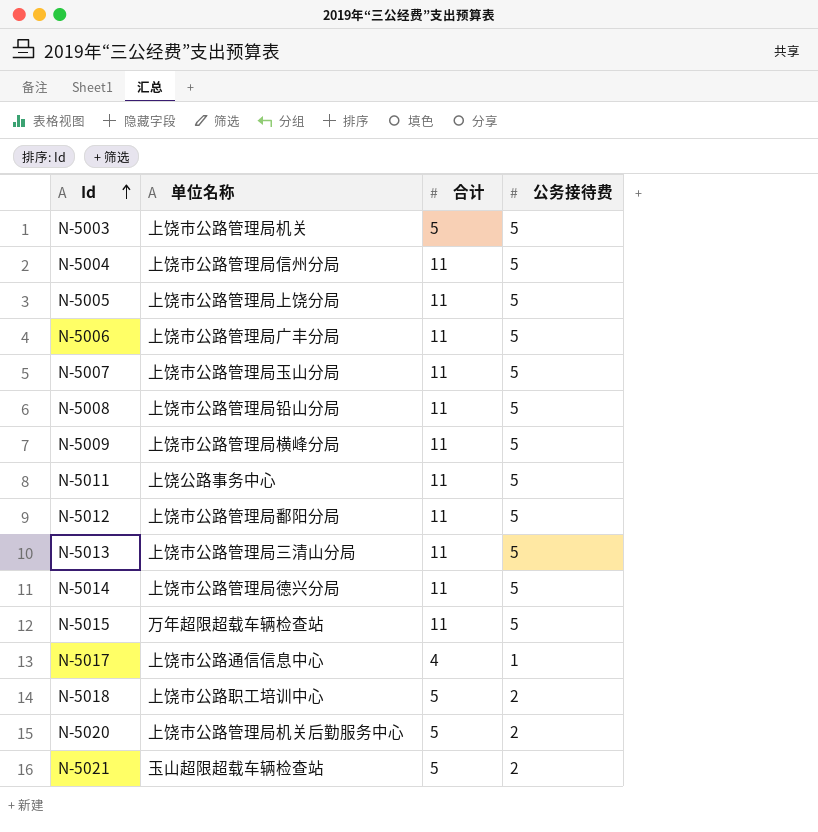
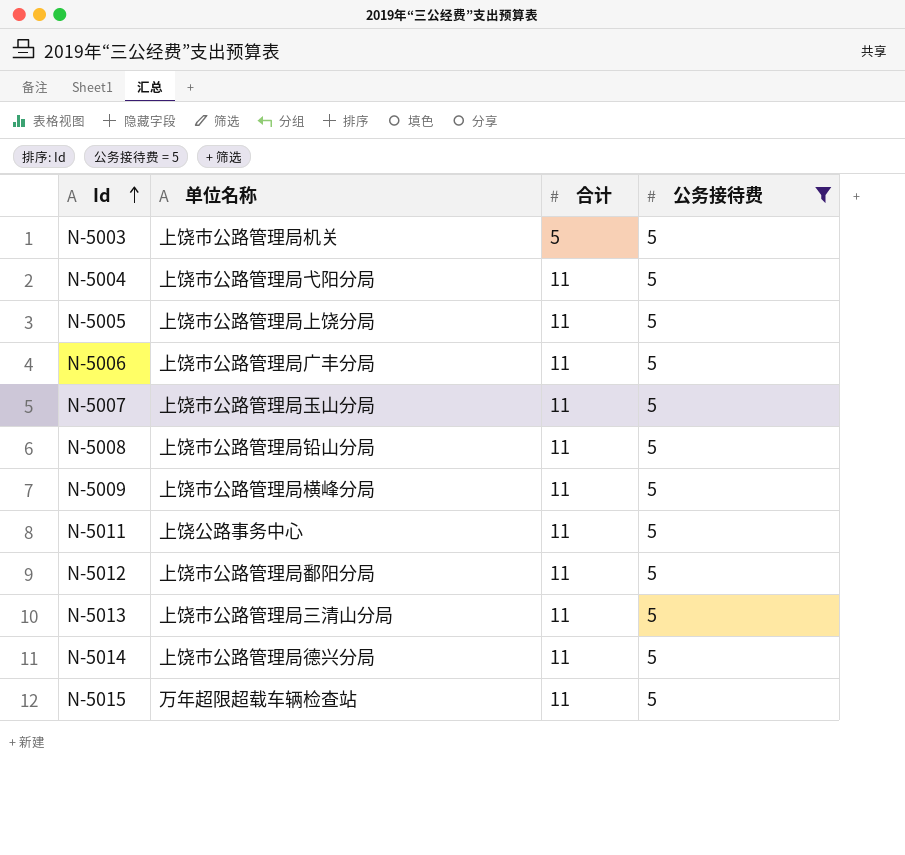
filter: none -> 公务接待费 = 5
N-5004 | 单位名称: 上饶市公路管理局信州分局 -> 上饶市公路管理局弋阳分局

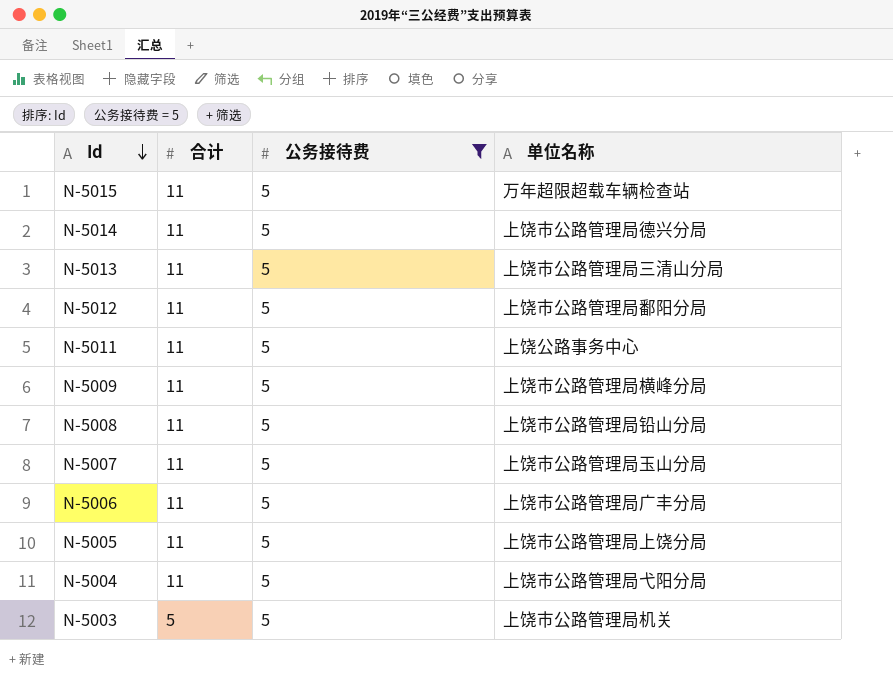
row order: Id ascending -> Id descending
column 单位名称 | position: 2 -> 4

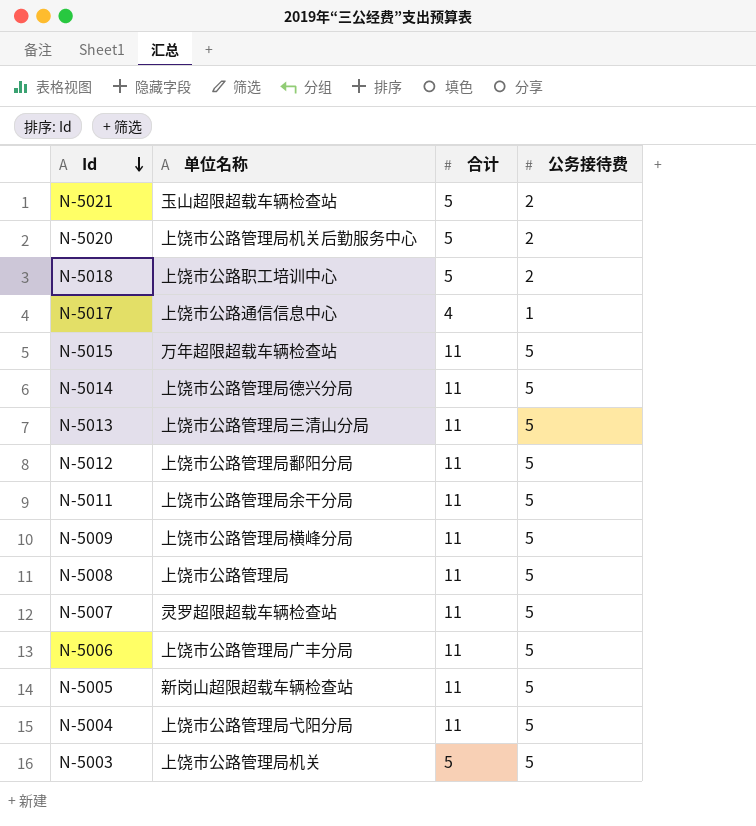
filter: 公务接待费 = 5 -> none
column 单位名称 | position: 4 -> 2
N-5011 | 单位名称: 上饶公路事务中心 -> 上饶市公路管理局余干分局
N-5008 | 单位名称: 上饶市公路管理局铅山分局 -> 上饶市公路管理局
N-5007 | 单位名称: 上饶市公路管理局玉山分局 -> 灵罗超限超载车辆检查站
N-5005 | 单位名称: 上饶市公路管理局上饶分局 -> 新岗山超限超载车辆检查站

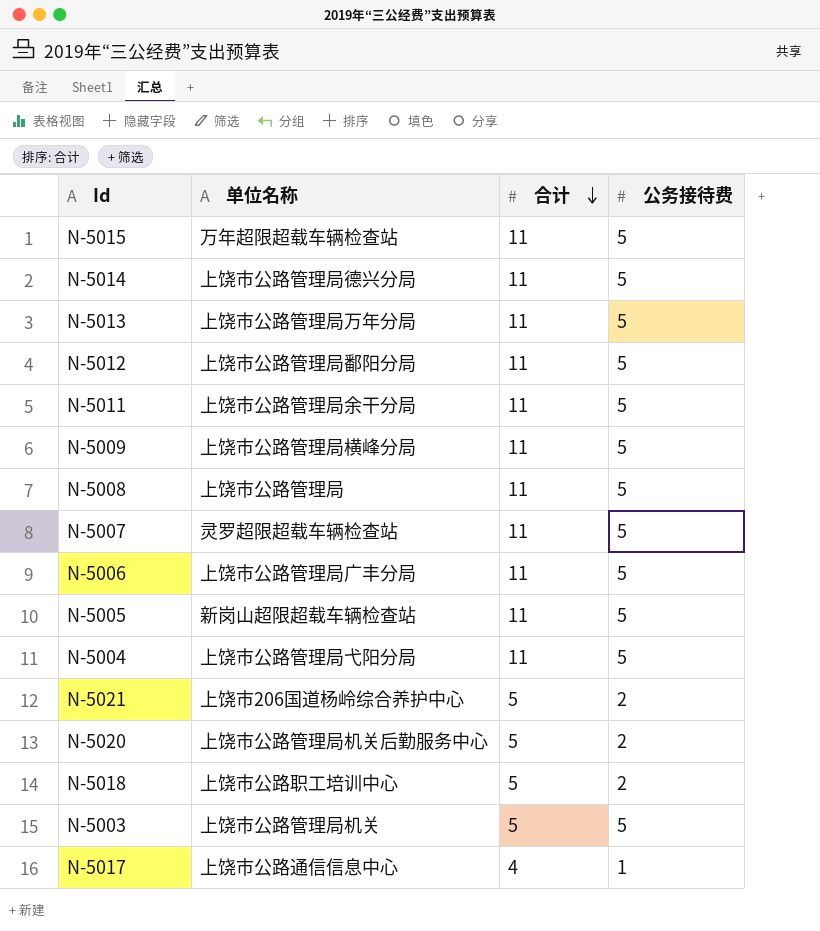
row order: Id descending -> 合计 descending
N-5013 | 单位名称: 上饶市公路管理局三清山分局 -> 上饶市公路管理局万年分局
N-5021 | 单位名称: 玉山超限超载车辆检查站 -> 上饶市206国道杨岭综合养护中心

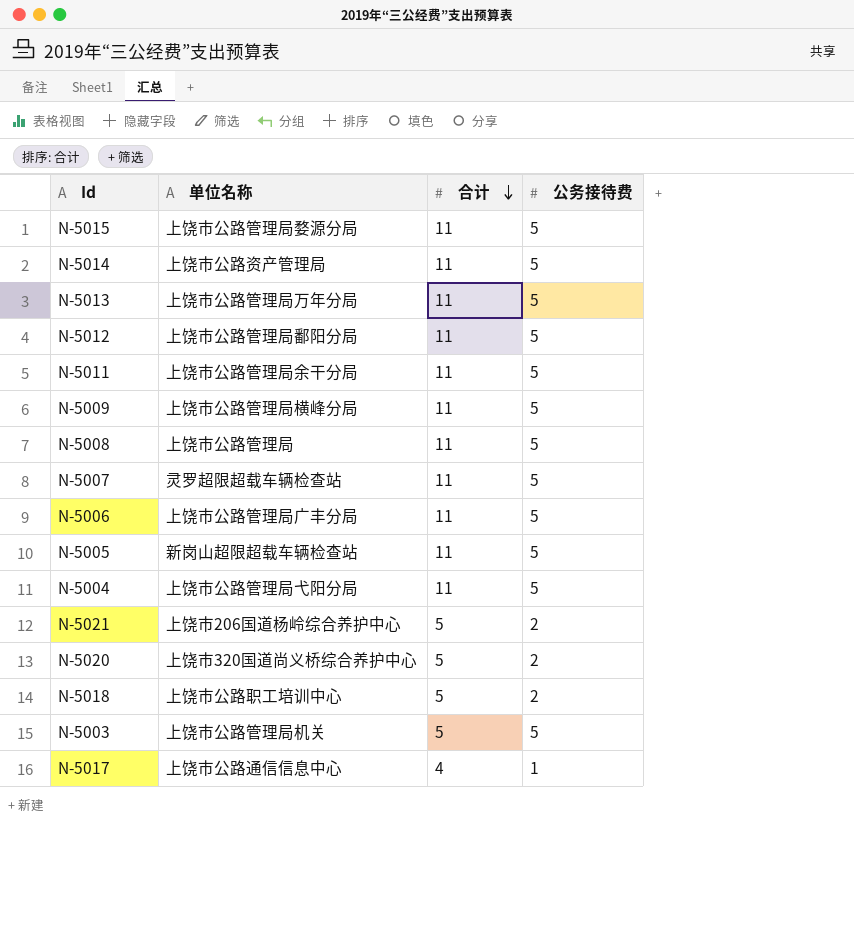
N-5015 | 单位名称: 万年超限超载车辆检查站 -> 上饶市公路管理局婺源分局
N-5014 | 单位名称: 上饶市公路管理局德兴分局 -> 上饶市公路资产管理局
N-5020 | 单位名称: 上饶市公路管理局机关后勤服务中心 -> 上饶市320国道尚义桥综合养护中心

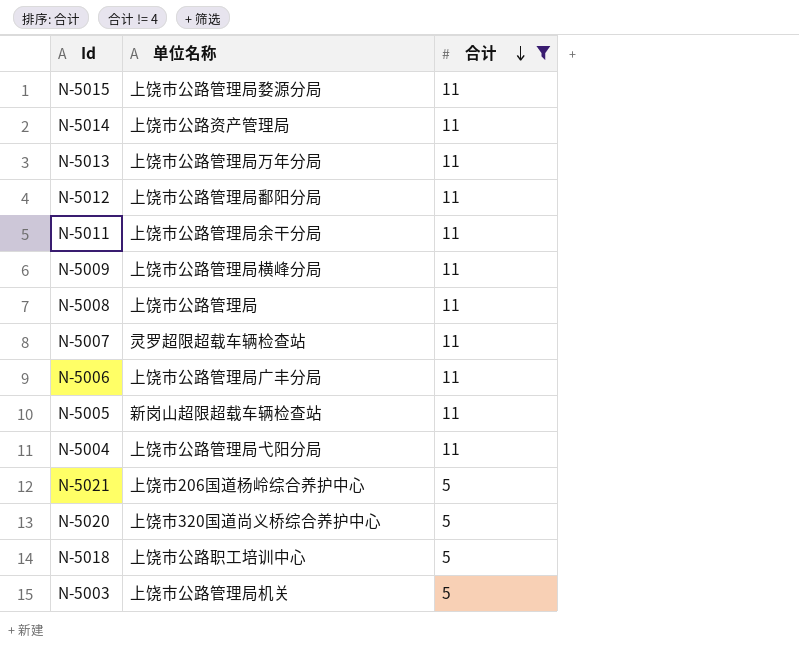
filter: none -> 合计 != 4
column 公务接待费 | position: 4 -> none

